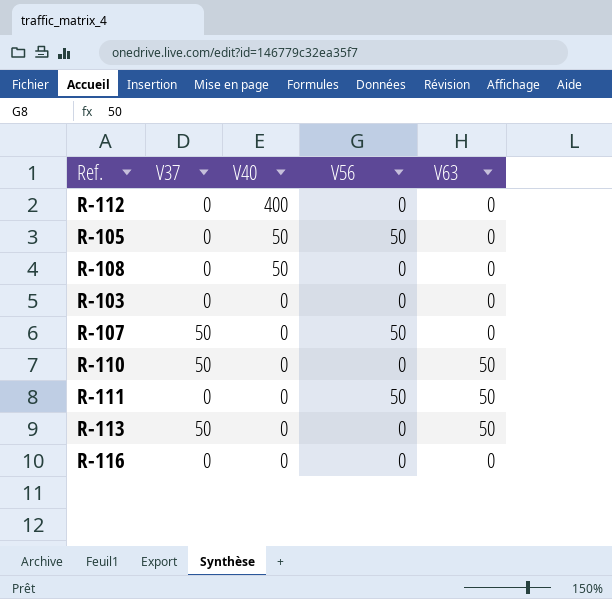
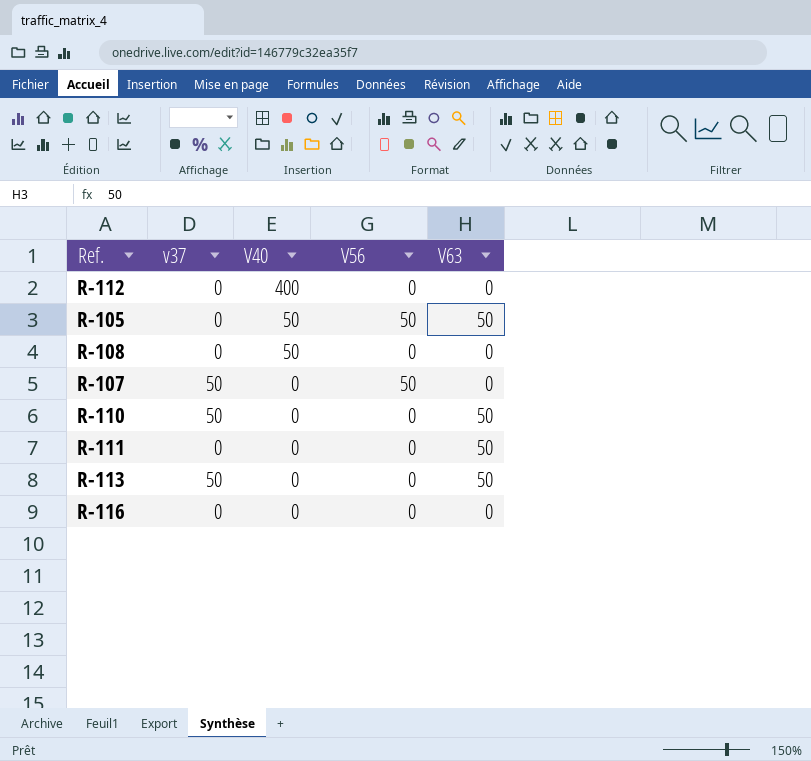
column name: V37 -> v37
row R-103: 0 | 0 | 0 | 0 -> none
R-105 | V63: 0 -> 50
R-111 | V56: 50 -> 0

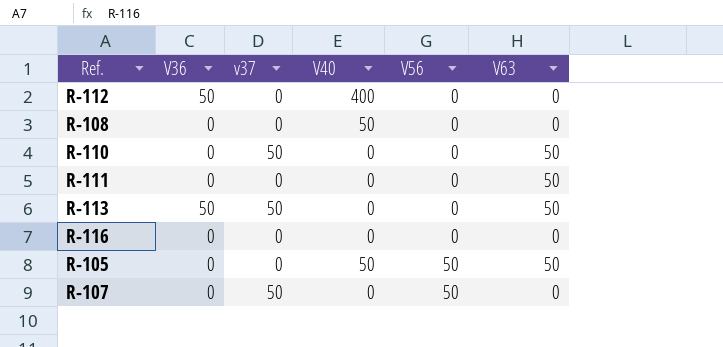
row order: V40 descending -> V56 ascending
column V36 | position: none -> 2

